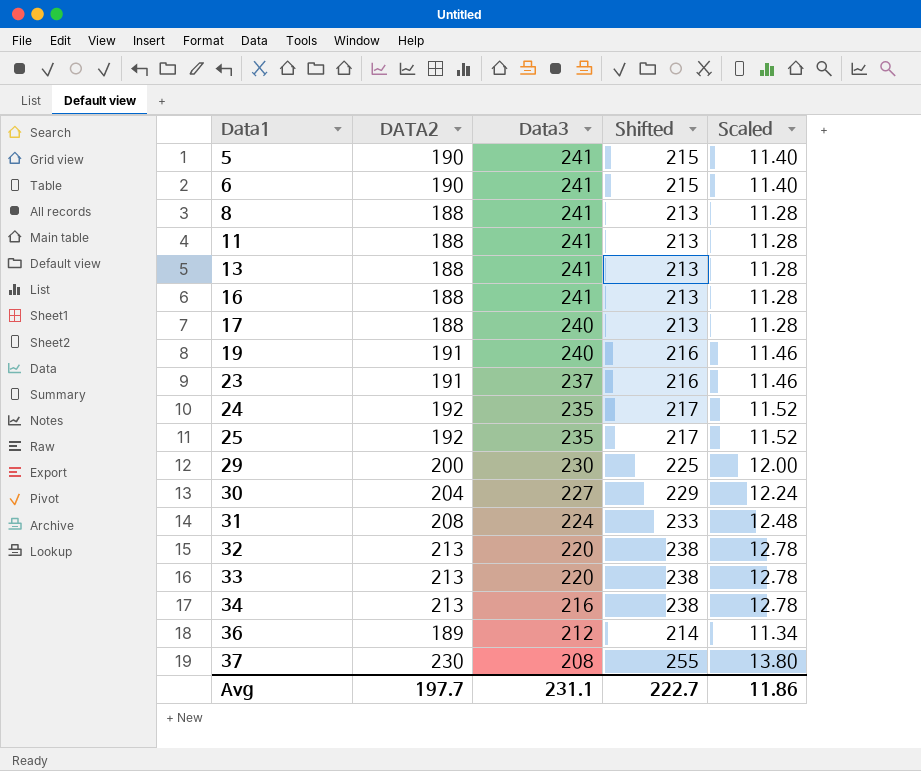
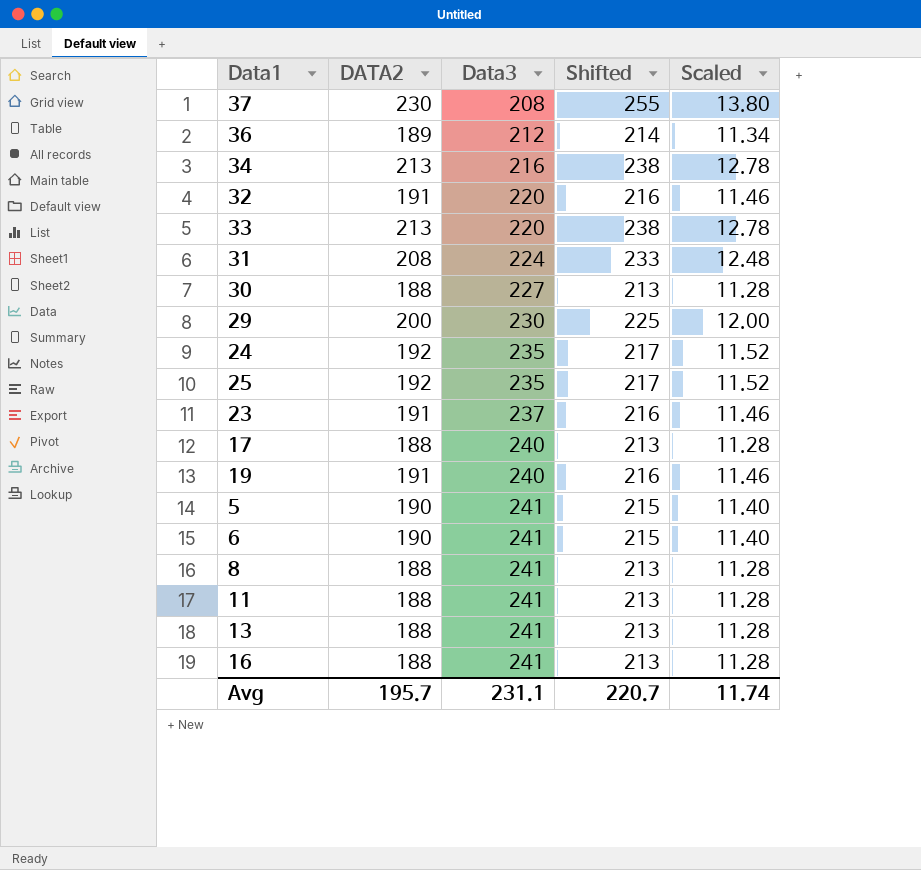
row order: Data1 ascending -> Data3 ascending
32 | DATA2: 213 -> 191
32 | Shifted: 238 -> 216
32 | Scaled: 12.78 -> 11.46
30 | DATA2: 204 -> 188
30 | Shifted: 229 -> 213
30 | Scaled: 12.24 -> 11.28
Avg | DATA2: 197.7 -> 195.7
Avg | Shifted: 222.7 -> 220.7
Avg | Scaled: 11.86 -> 11.74

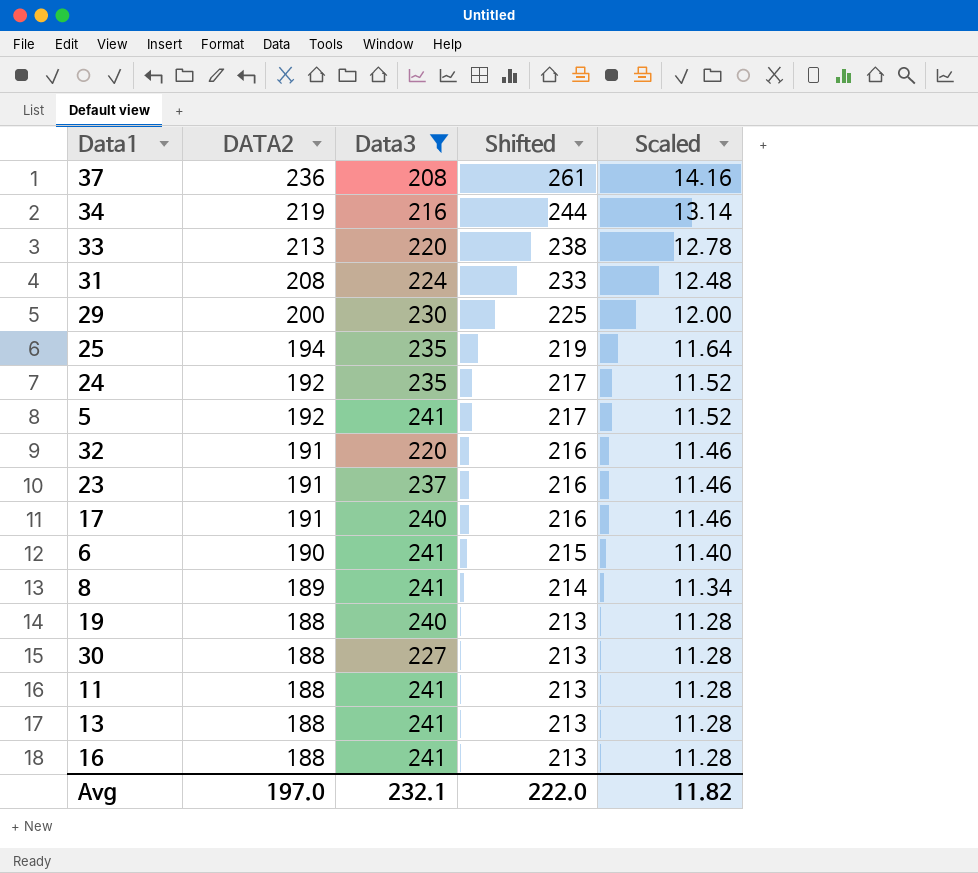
filter: none -> Data3 != 212
row order: Data3 ascending -> DATA2 descending
37 | DATA2: 230 -> 236
37 | Shifted: 255 -> 261
37 | Scaled: 13.80 -> 14.16
34 | DATA2: 213 -> 219
34 | Shifted: 238 -> 244
34 | Scaled: 12.78 -> 13.14
25 | DATA2: 192 -> 194
25 | Shifted: 217 -> 219
25 | Scaled: 11.52 -> 11.64
5 | DATA2: 190 -> 192
5 | Shifted: 215 -> 217
5 | Scaled: 11.40 -> 11.52
17 | DATA2: 188 -> 191
17 | Shifted: 213 -> 216
17 | Scaled: 11.28 -> 11.46
8 | DATA2: 188 -> 189
8 | Shifted: 213 -> 214
8 | Scaled: 11.28 -> 11.34
19 | DATA2: 191 -> 188
19 | Shifted: 216 -> 213
19 | Scaled: 11.46 -> 11.28
Avg | DATA2: 195.7 -> 197.0
Avg | Data3: 231.1 -> 232.1
Avg | Shifted: 220.7 -> 222.0
Avg | Scaled: 11.74 -> 11.82

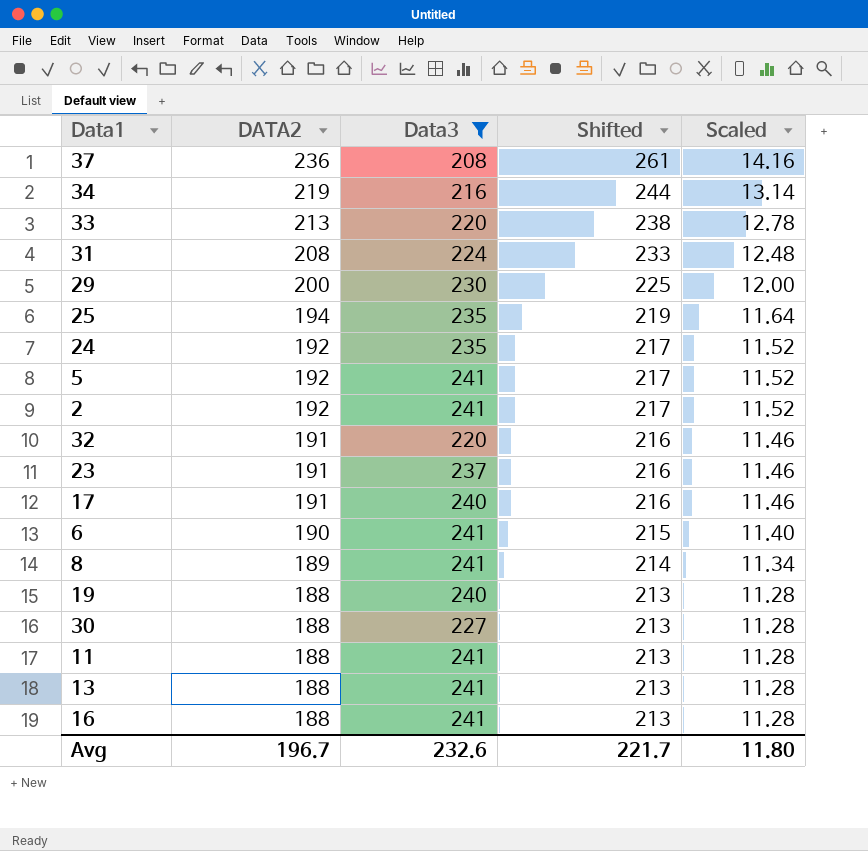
row 2: none -> 192 | 241 | 217 | 11.52
Avg | DATA2: 197.0 -> 196.7
Avg | Data3: 232.1 -> 232.6
Avg | Shifted: 222.0 -> 221.7
Avg | Scaled: 11.82 -> 11.80

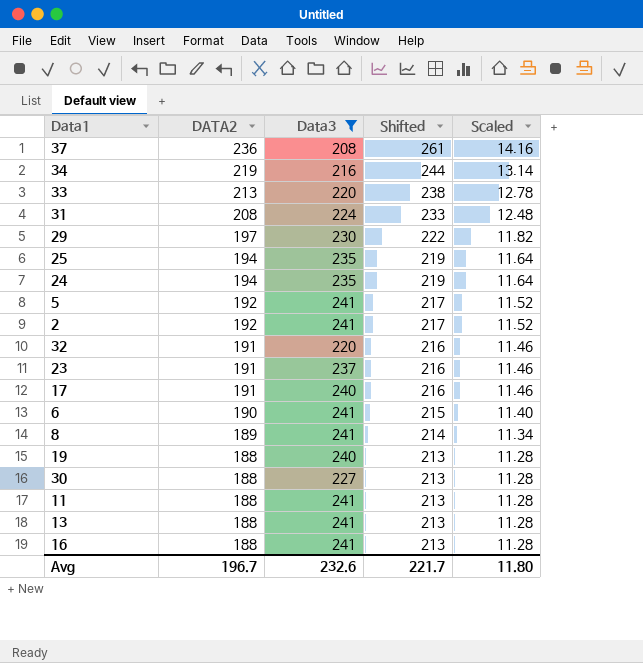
29 | DATA2: 200 -> 197
29 | Shifted: 225 -> 222
29 | Scaled: 12.00 -> 11.82
24 | DATA2: 192 -> 194
24 | Shifted: 217 -> 219
24 | Scaled: 11.52 -> 11.64

